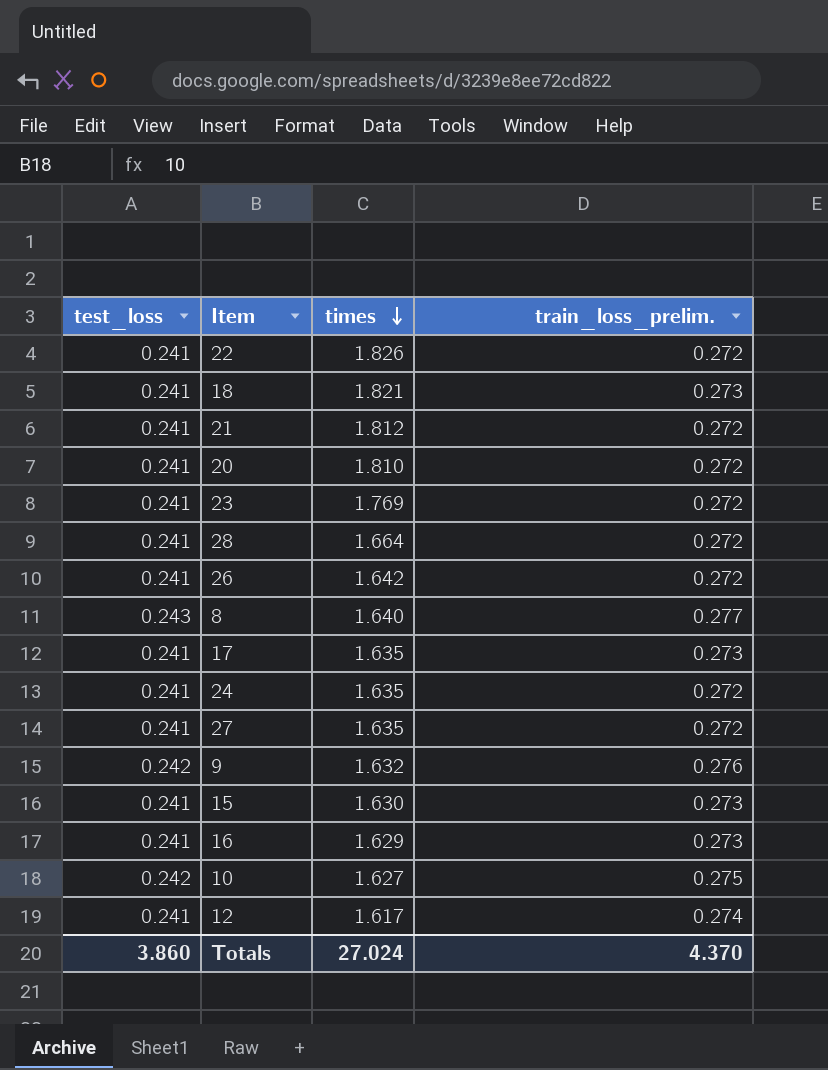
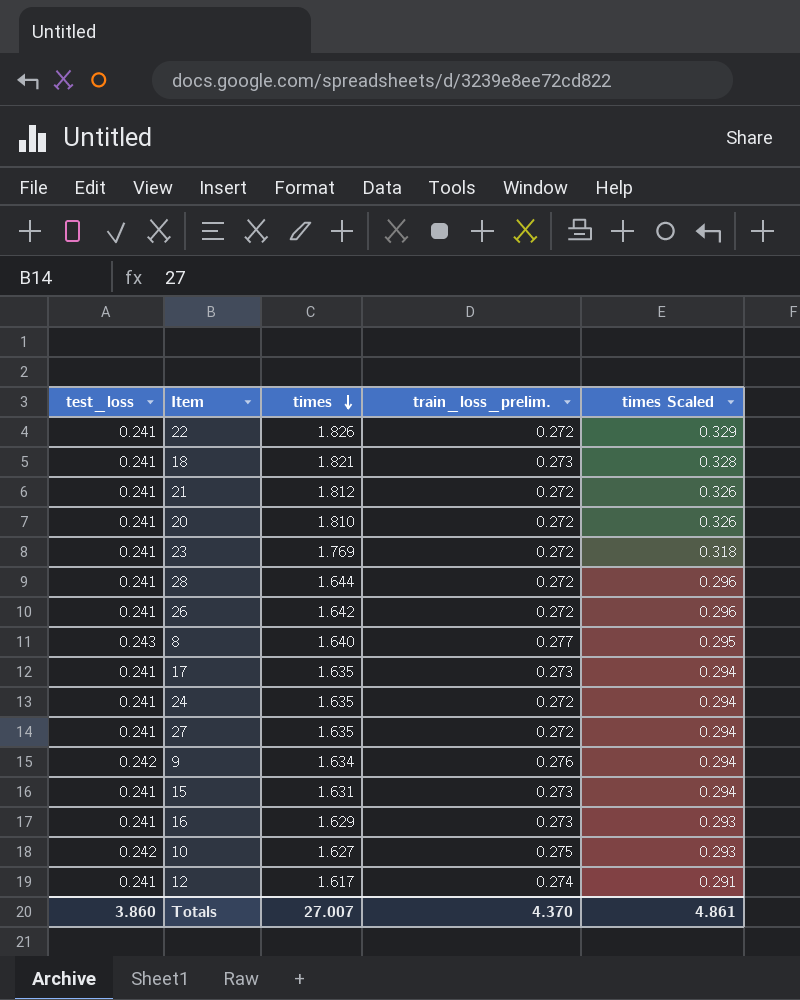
column times Scaled | formula: none -> [times] * 0.18
28 | times: 1.664 -> 1.644
9 | times: 1.632 -> 1.634
15 | times: 1.630 -> 1.631
Totals | times: 27.024 -> 27.007

